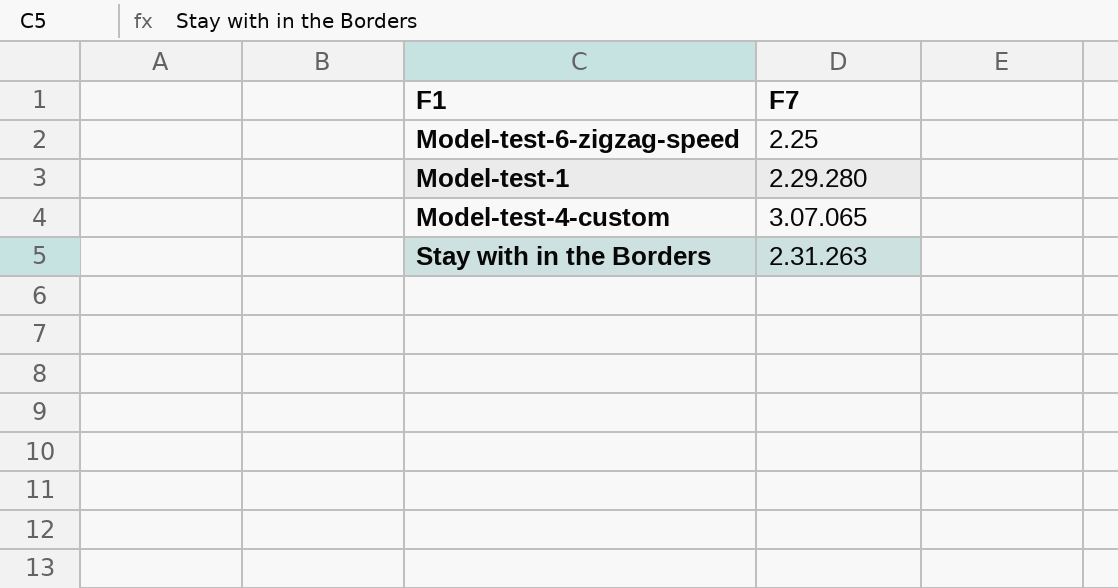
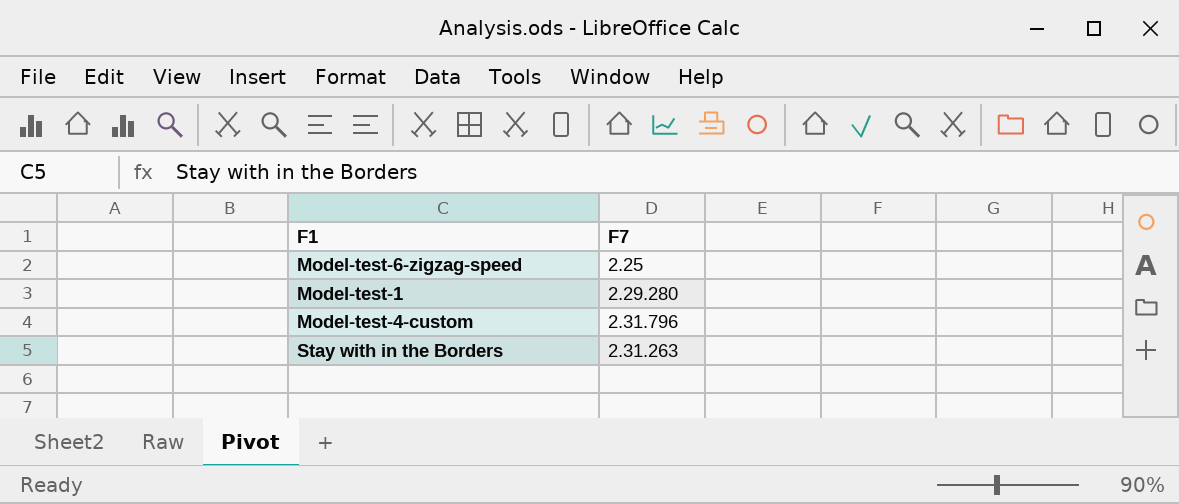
Model-test-4-custom | F7: 3.07.065 -> 2.31.796

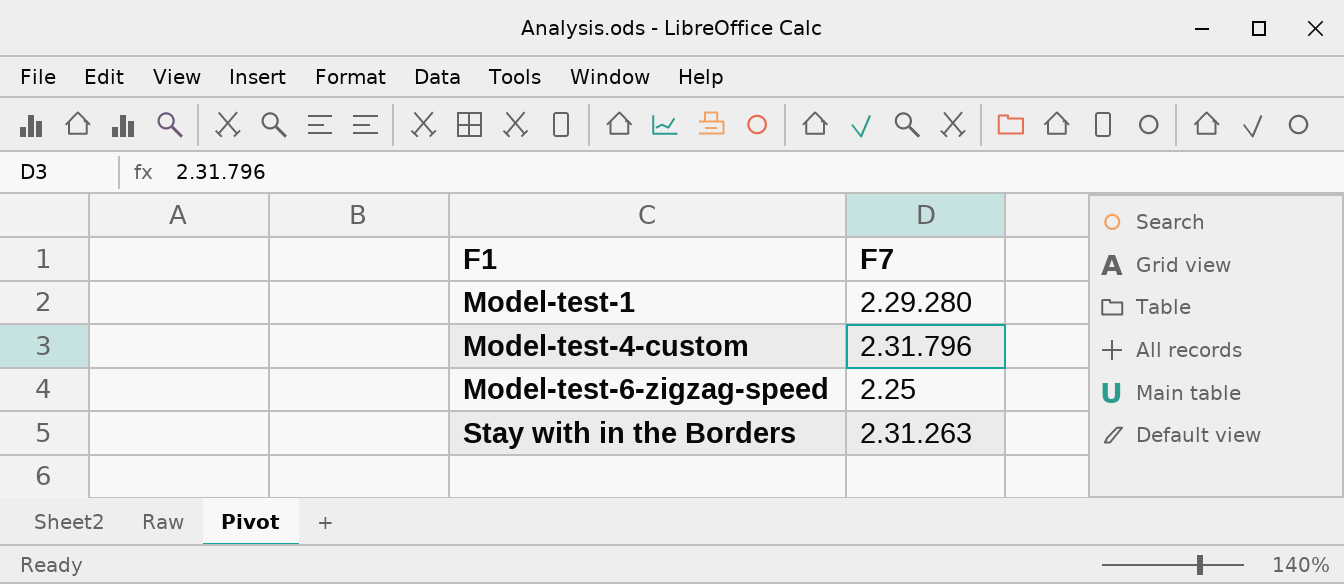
row order: none -> F1 ascending

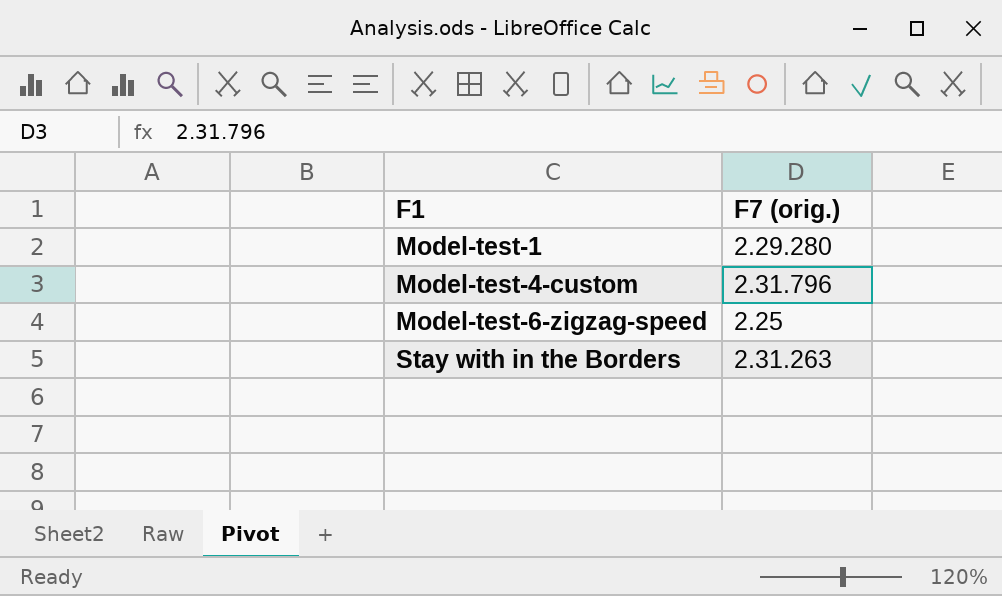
column name: F7 -> F7 (orig.)

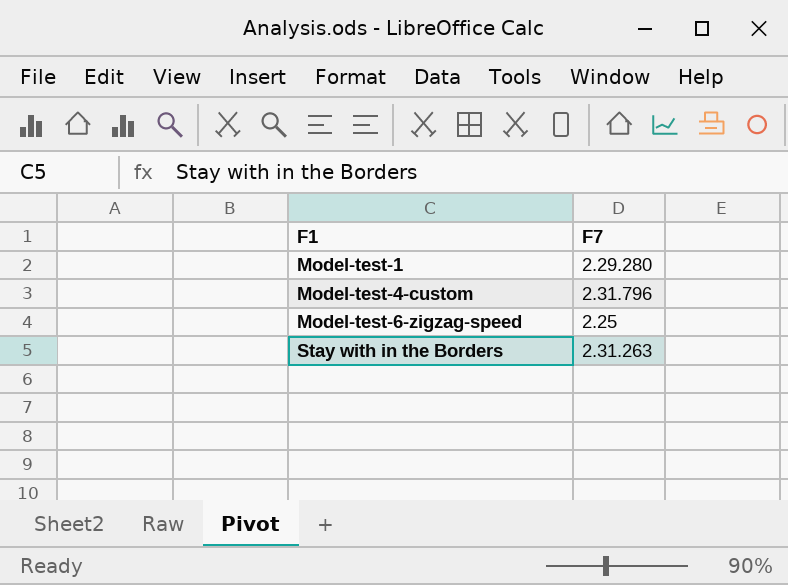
column name: F7 (orig.) -> F7

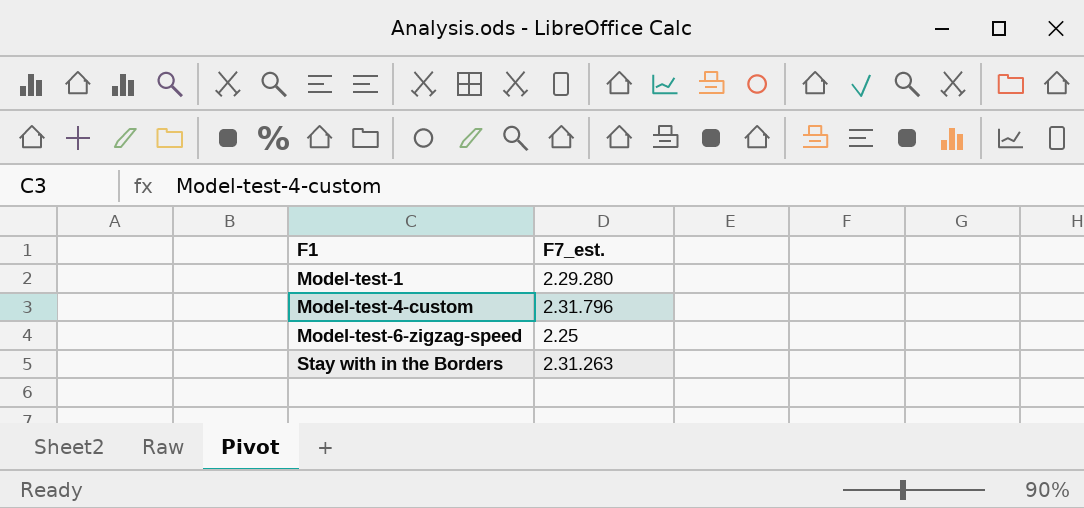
column name: F7 -> F7_est.

